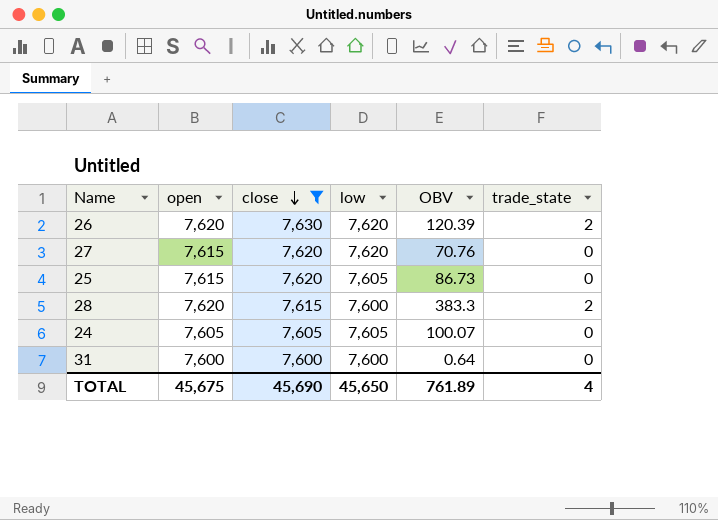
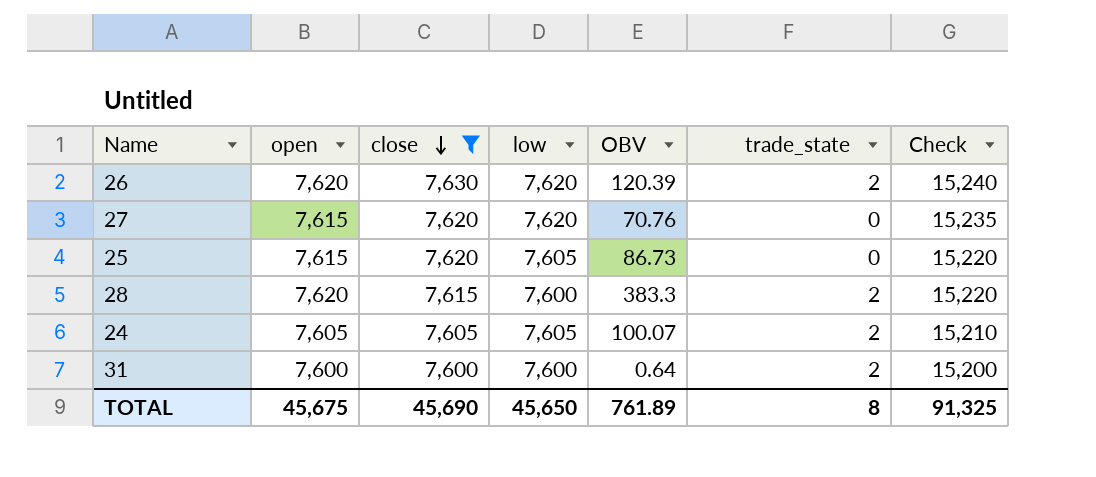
column Check | formula: none -> [open] + [low]
24 | trade_state: 0 -> 2
31 | trade_state: 0 -> 2
TOTAL | trade_state: 4 -> 8

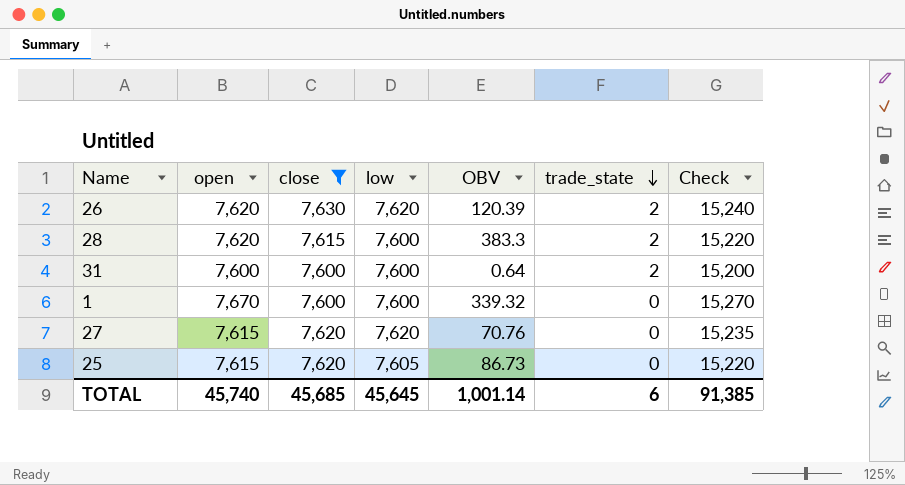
row order: close descending -> trade_state descending
row 24: 7,605 | 7,605 | 7,605 | 100.07 | 2 | 15,210 -> none
row 1: none -> 7,670 | 7,600 | 7,600 | 339.32 | 0 | 15,270
TOTAL | open: 45,675 -> 45,740
TOTAL | close: 45,690 -> 45,685
TOTAL | low: 45,650 -> 45,645
TOTAL | OBV: 761.89 -> 1,001.14
TOTAL | trade_state: 8 -> 6
TOTAL | Check: 91,325 -> 91,385

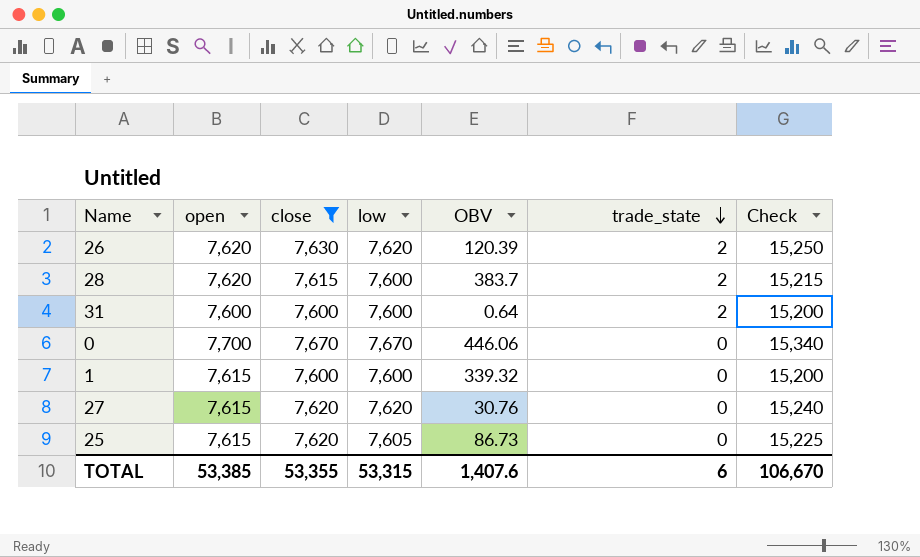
column Check | formula: [open] + [low] -> [close] + [low]
28 | OBV: 383.3 -> 383.7
row 0: none -> 7,700 | 7,670 | 7,670 | 446.06 | 0 | 15,340
1 | open: 7,670 -> 7,615
27 | OBV: 70.76 -> 30.76
TOTAL | open: 45,740 -> 53,385
TOTAL | close: 45,685 -> 53,355
TOTAL | low: 45,645 -> 53,315
TOTAL | OBV: 1,001.14 -> 1,407.6
TOTAL | Check: 91,385 -> 106,670

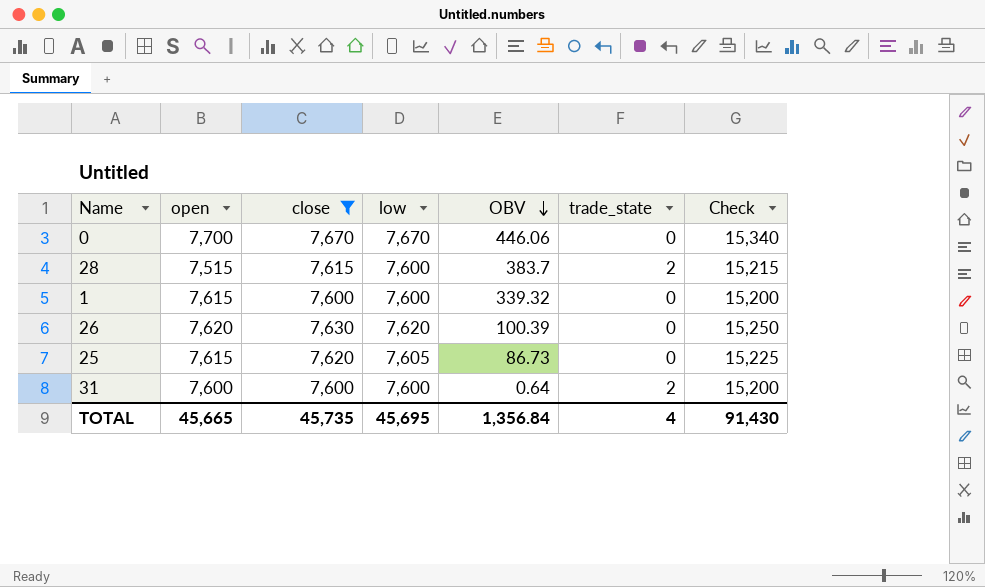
row order: trade_state descending -> OBV descending
row 27: 7,615 | 7,620 | 7,620 | 30.76 | 0 | 15,240 -> none
28 | open: 7,620 -> 7,515
26 | OBV: 120.39 -> 100.39
26 | trade_state: 2 -> 0
TOTAL | open: 53,385 -> 45,665
TOTAL | close: 53,355 -> 45,735
TOTAL | low: 53,315 -> 45,695
TOTAL | OBV: 1,407.6 -> 1,356.84
TOTAL | trade_state: 6 -> 4
TOTAL | Check: 106,670 -> 91,430

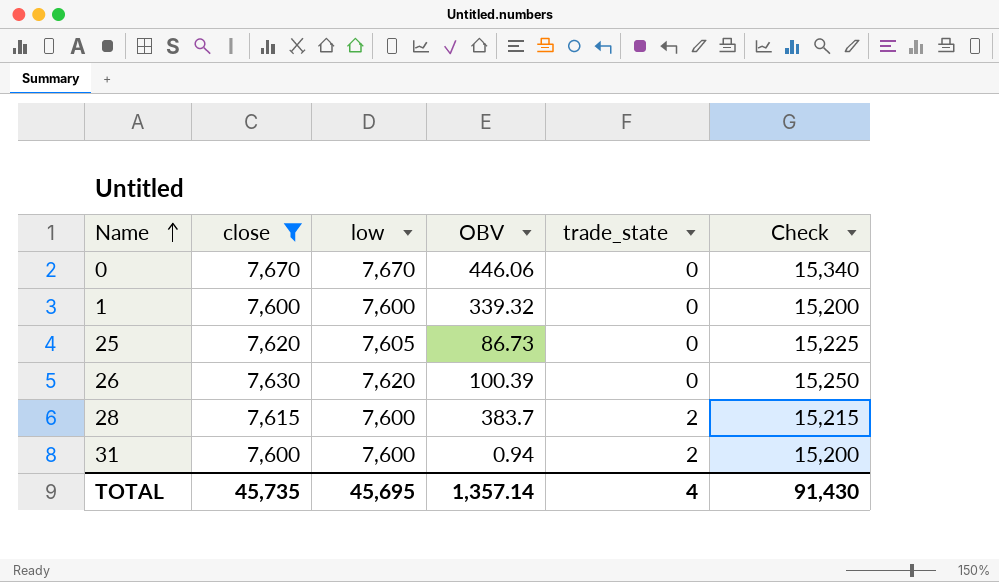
row order: OBV descending -> Name ascending
column open | position: 2 -> none
31 | OBV: 0.64 -> 0.94
TOTAL | OBV: 1,356.84 -> 1,357.14

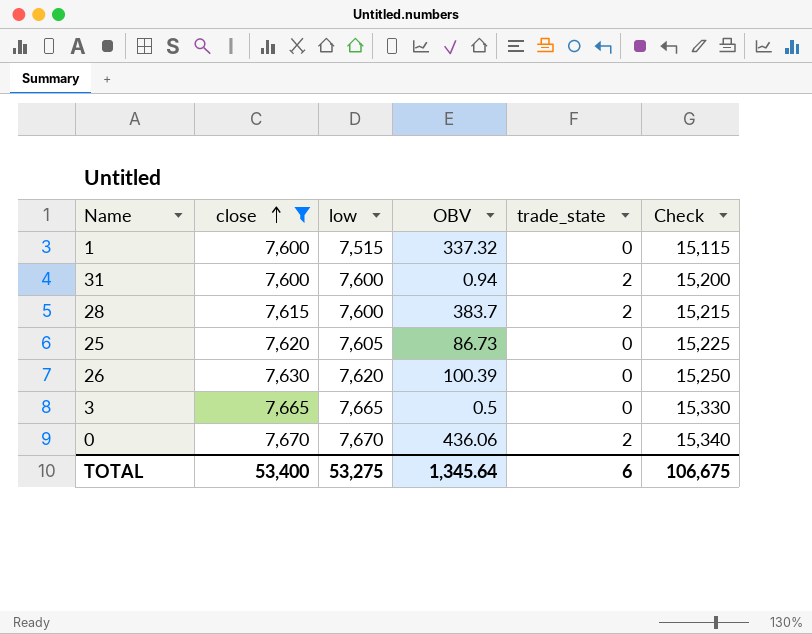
row order: Name ascending -> close ascending
1 | low: 7,600 -> 7,515
1 | OBV: 339.32 -> 337.32
1 | Check: 15,200 -> 15,115
row 3: none -> 7,665 | 7,665 | 0.5 | 0 | 15,330
0 | OBV: 446.06 -> 436.06
0 | trade_state: 0 -> 2
TOTAL | close: 45,735 -> 53,400
TOTAL | low: 45,695 -> 53,275
TOTAL | OBV: 1,357.14 -> 1,345.64
TOTAL | trade_state: 4 -> 6
TOTAL | Check: 91,430 -> 106,675

